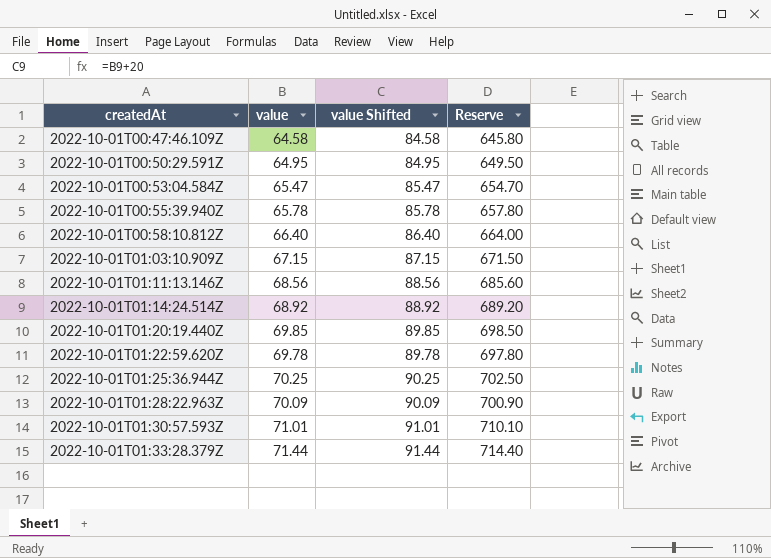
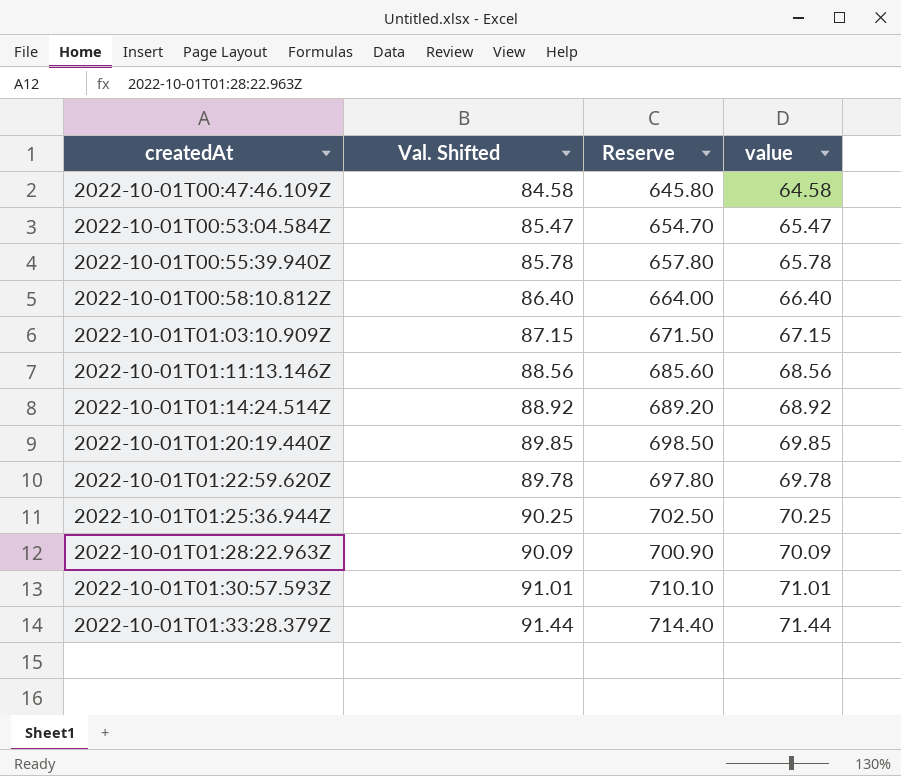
column name: value Shifted -> Val. Shifted
column value | position: 2 -> 4
row 2022-10-01T00:50:29.591Z: 64.95 | 84.95 | 649.50 -> none

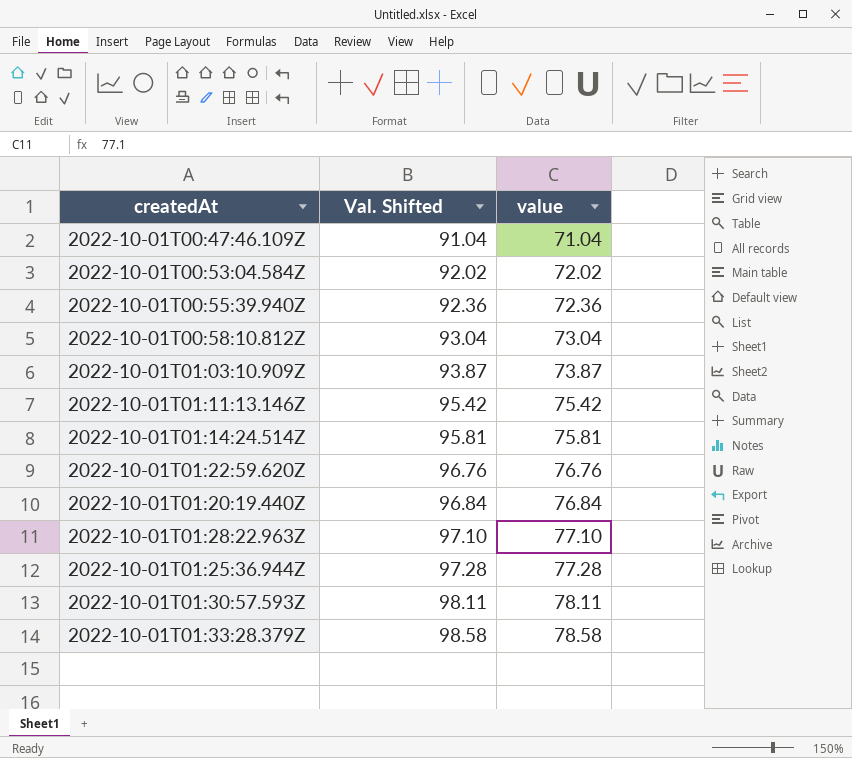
row order: createdAt ascending -> Val. Shifted ascending
column Reserve | formula: [value] * 10 -> none
2022-10-01T00:47:46.109Z | Val. Shifted: 84.58 -> 91.04
2022-10-01T00:47:46.109Z | value: 64.58 -> 71.04
2022-10-01T00:53:04.584Z | Val. Shifted: 85.47 -> 92.02
2022-10-01T00:53:04.584Z | value: 65.47 -> 72.02
2022-10-01T00:55:39.940Z | Val. Shifted: 85.78 -> 92.36
2022-10-01T00:55:39.940Z | value: 65.78 -> 72.36
2022-10-01T00:58:10.812Z | Val. Shifted: 86.40 -> 93.04
2022-10-01T00:58:10.812Z | value: 66.40 -> 73.04
2022-10-01T01:03:10.909Z | Val. Shifted: 87.15 -> 93.87
2022-10-01T01:03:10.909Z | value: 67.15 -> 73.87
2022-10-01T01:11:13.146Z | Val. Shifted: 88.56 -> 95.42
2022-10-01T01:11:13.146Z | value: 68.56 -> 75.42
2022-10-01T01:14:24.514Z | Val. Shifted: 88.92 -> 95.81
2022-10-01T01:14:24.514Z | value: 68.92 -> 75.81
2022-10-01T01:22:59.620Z | Val. Shifted: 89.78 -> 96.76
2022-10-01T01:22:59.620Z | value: 69.78 -> 76.76
2022-10-01T01:20:19.440Z | Val. Shifted: 89.85 -> 96.84
2022-10-01T01:20:19.440Z | value: 69.85 -> 76.84
2022-10-01T01:28:22.963Z | Val. Shifted: 90.09 -> 97.10
2022-10-01T01:28:22.963Z | value: 70.09 -> 77.10
2022-10-01T01:25:36.944Z | Val. Shifted: 90.25 -> 97.28
2022-10-01T01:25:36.944Z | value: 70.25 -> 77.28
2022-10-01T01:30:57.593Z | Val. Shifted: 91.01 -> 98.11
2022-10-01T01:30:57.593Z | value: 71.01 -> 78.11
2022-10-01T01:33:28.379Z | Val. Shifted: 91.44 -> 98.58
2022-10-01T01:33:28.379Z | value: 71.44 -> 78.58

